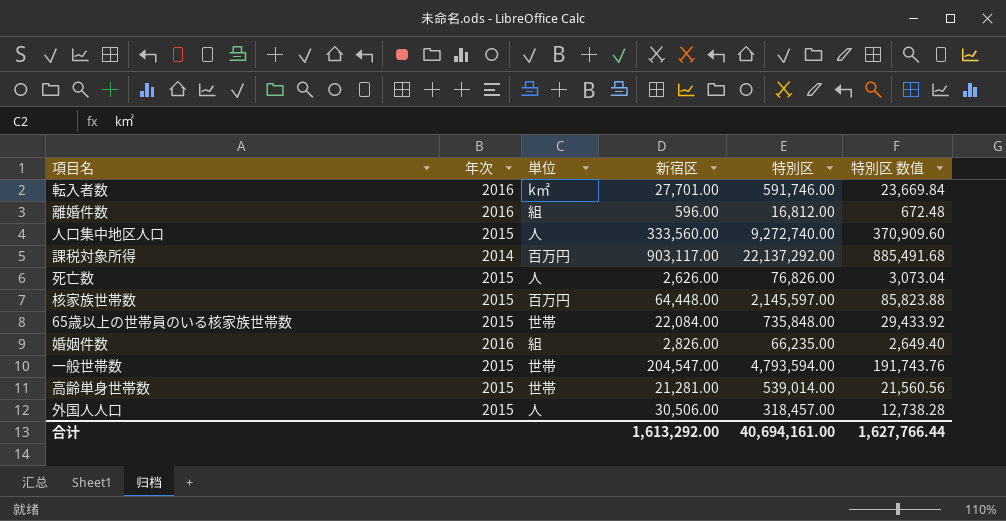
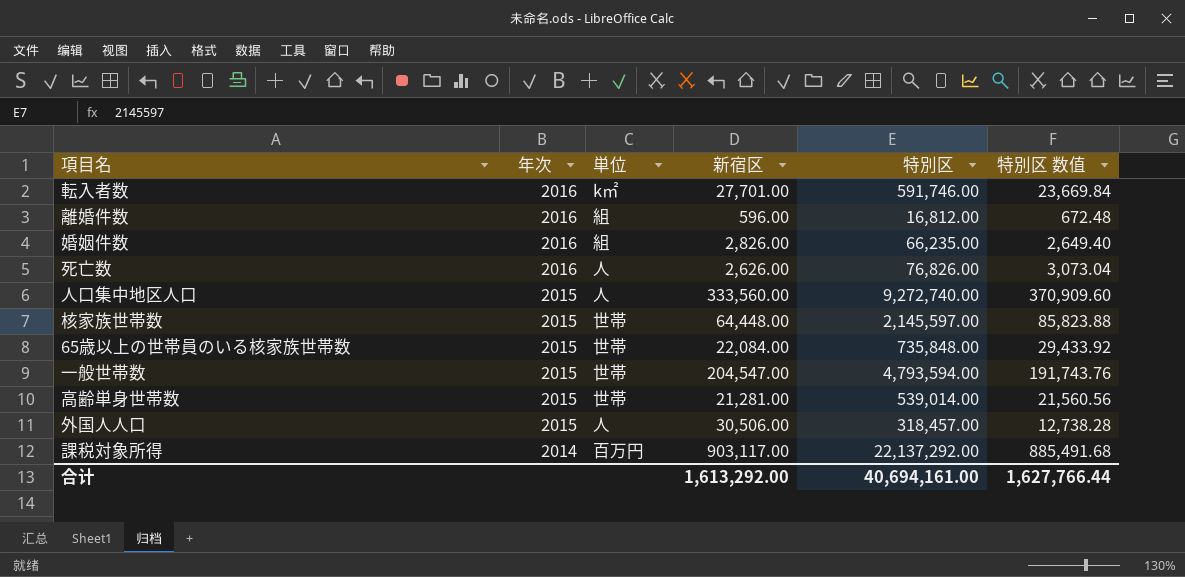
row order: none -> 年次 descending
死亡数 | 年次: 2015 -> 2016
核家族世帯数 | 単位: 百万円 -> 世帯

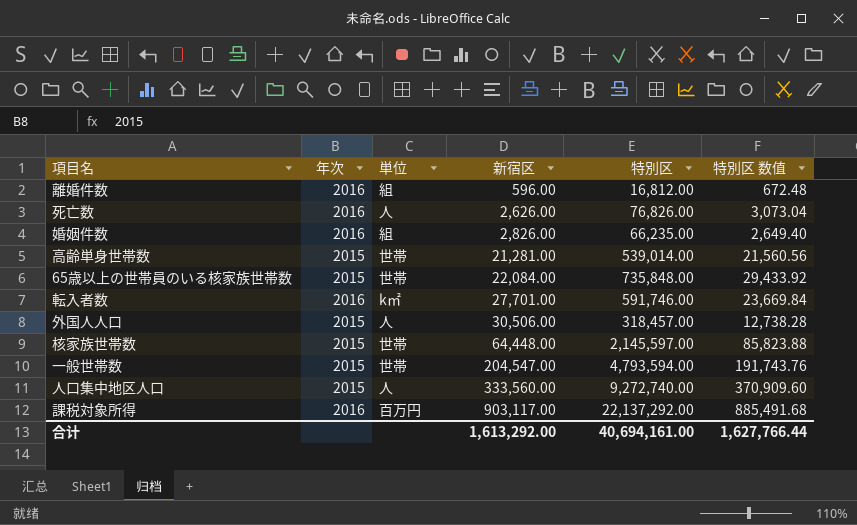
row order: 年次 descending -> 新宿区 ascending
課税対象所得 | 年次: 2014 -> 2016

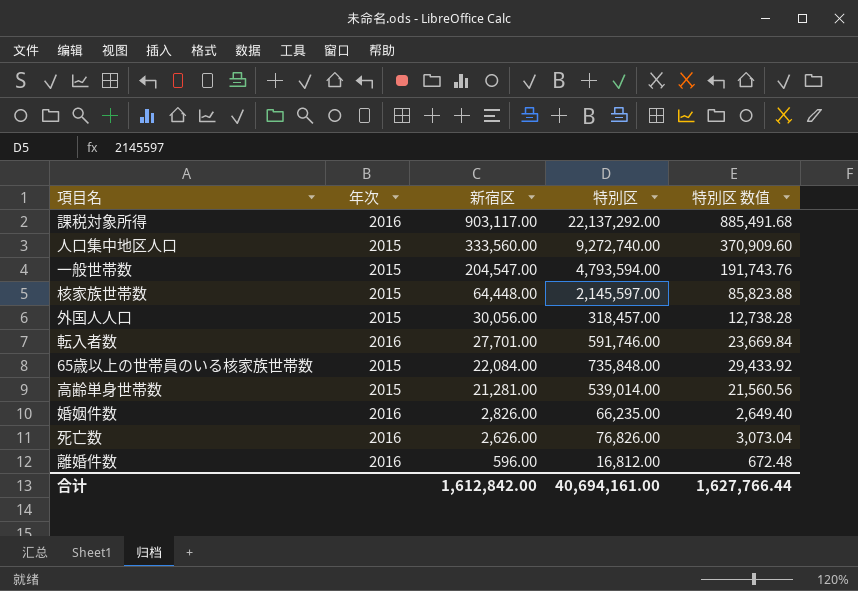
row order: 新宿区 ascending -> 新宿区 descending
column 単位 | position: 3 -> none
外国人人口 | 新宿区: 30,506.00 -> 30,056.00
合计 | 新宿区: 1,613,292.00 -> 1,612,842.00

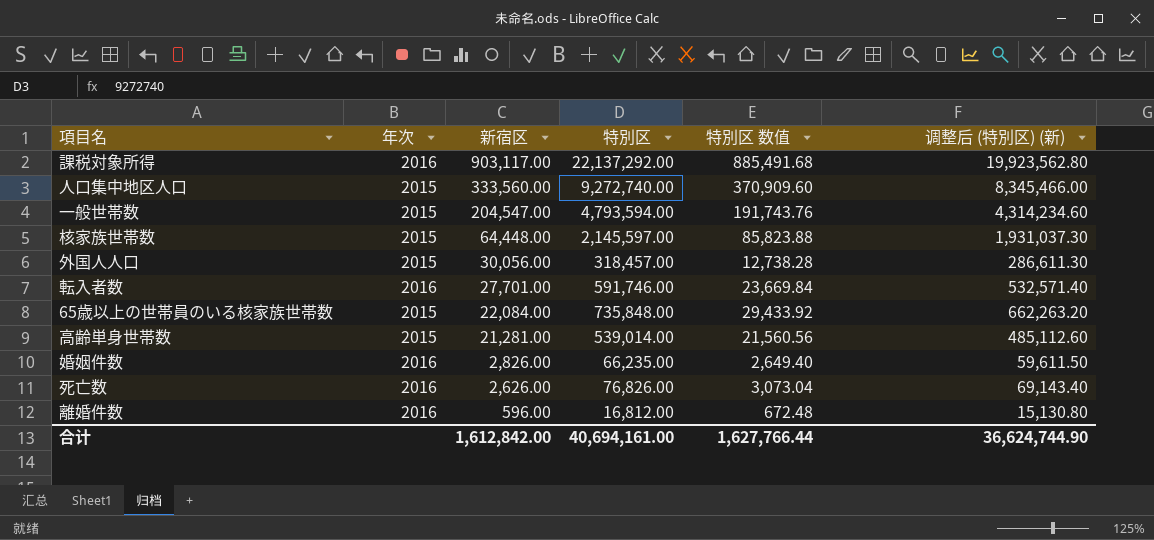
column 调整后 (特別区) (新) | formula: none -> [特別区] * 0.9

